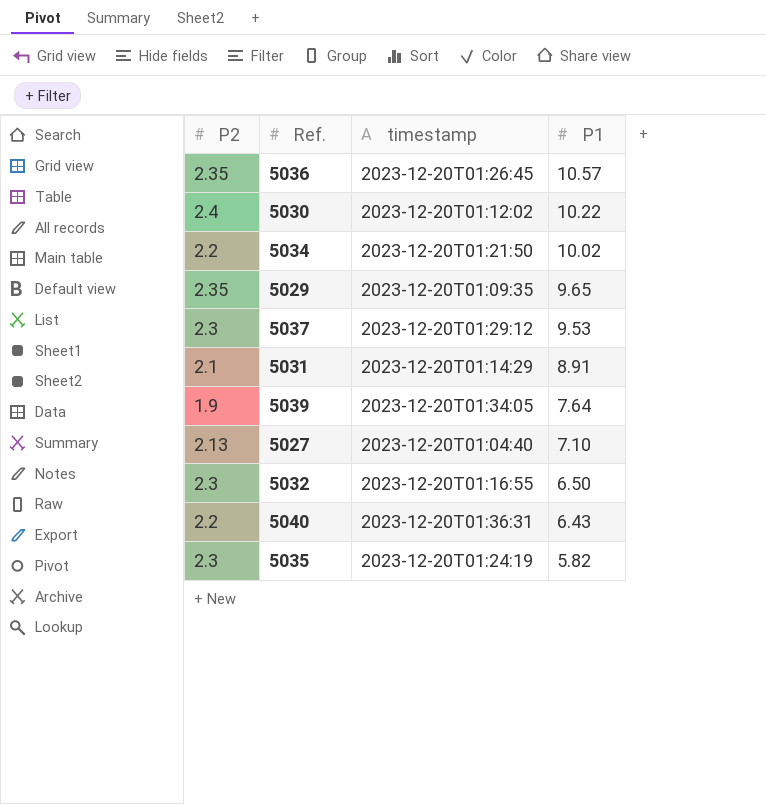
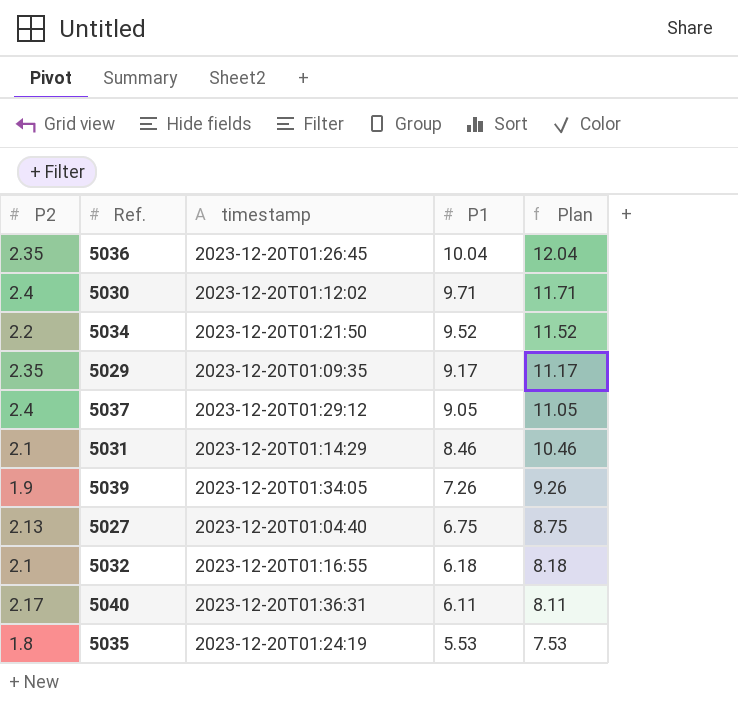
column Plan | formula: none -> [P1] + 2
5036 | P1: 10.57 -> 10.04
5030 | P1: 10.22 -> 9.71
5034 | P1: 10.02 -> 9.52
5029 | P1: 9.65 -> 9.17
5037 | P2: 2.3 -> 2.4
5037 | P1: 9.53 -> 9.05
5031 | P1: 8.91 -> 8.46
5039 | P1: 7.64 -> 7.26
5027 | P1: 7.10 -> 6.75
5032 | P2: 2.3 -> 2.1
5032 | P1: 6.50 -> 6.18
5040 | P2: 2.2 -> 2.17
5040 | P1: 6.43 -> 6.11
5035 | P2: 2.3 -> 1.8
5035 | P1: 5.82 -> 5.53

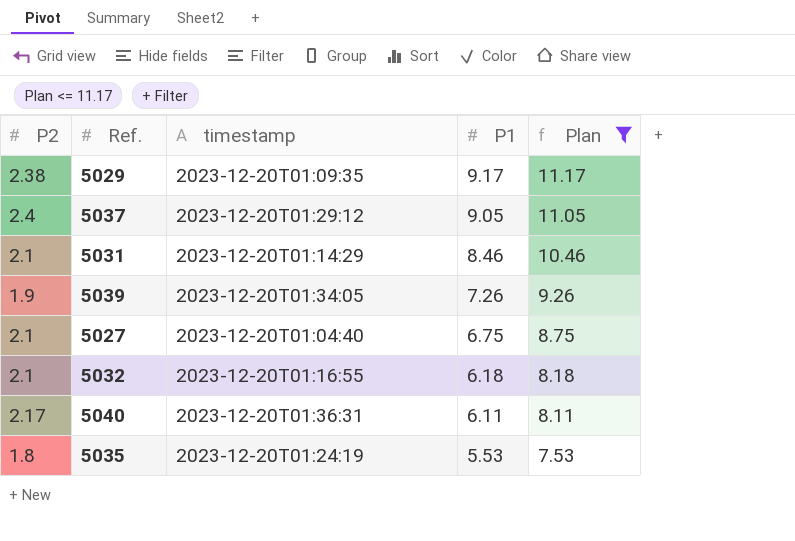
filter: none -> Plan <= 11.17
5029 | P2: 2.35 -> 2.38
5027 | P2: 2.13 -> 2.1

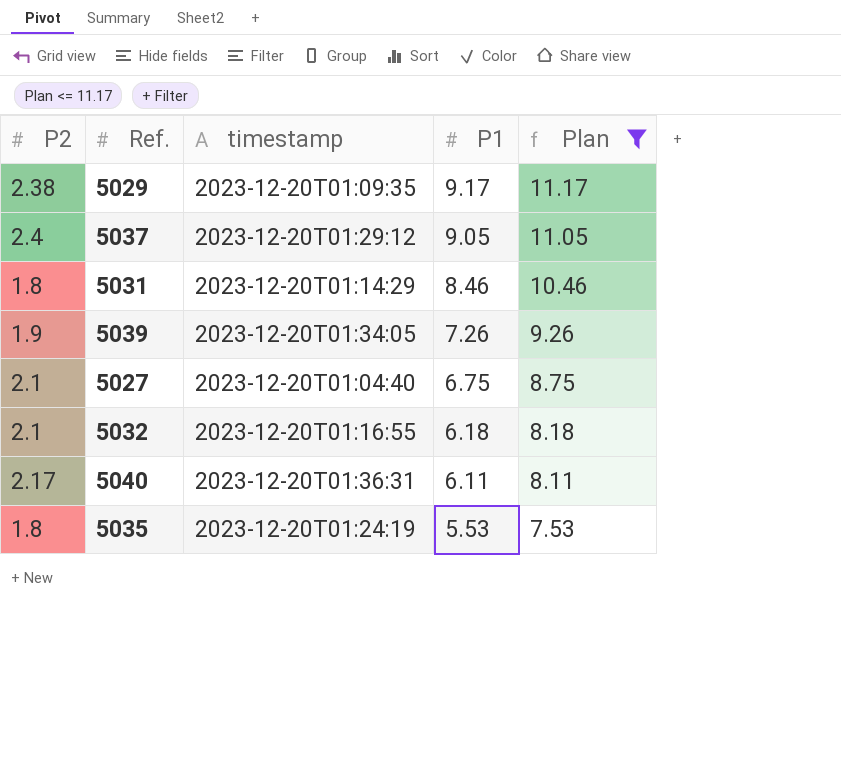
5031 | P2: 2.1 -> 1.8

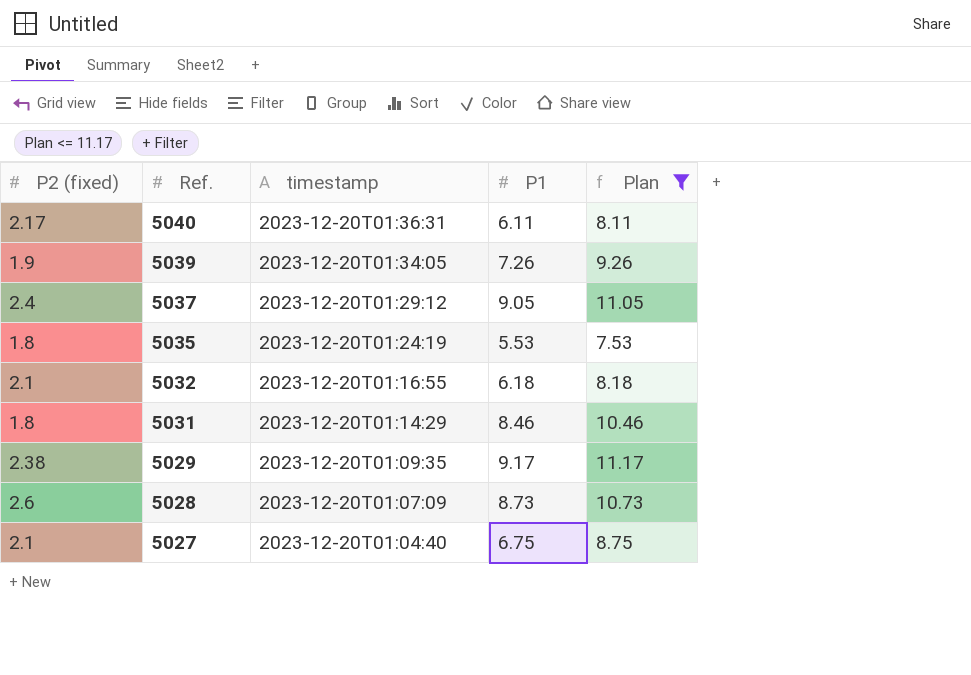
row order: P1 descending -> Ref. descending
column name: P2 -> P2 (fixed)
row 5028: none -> 2.6 | 2023-12-20T01:07:09 | 8.73 | 10.73

